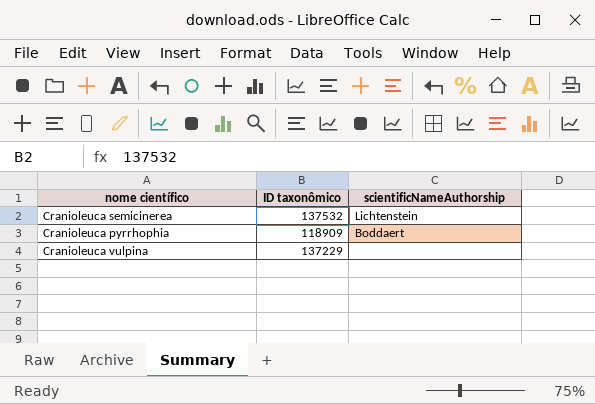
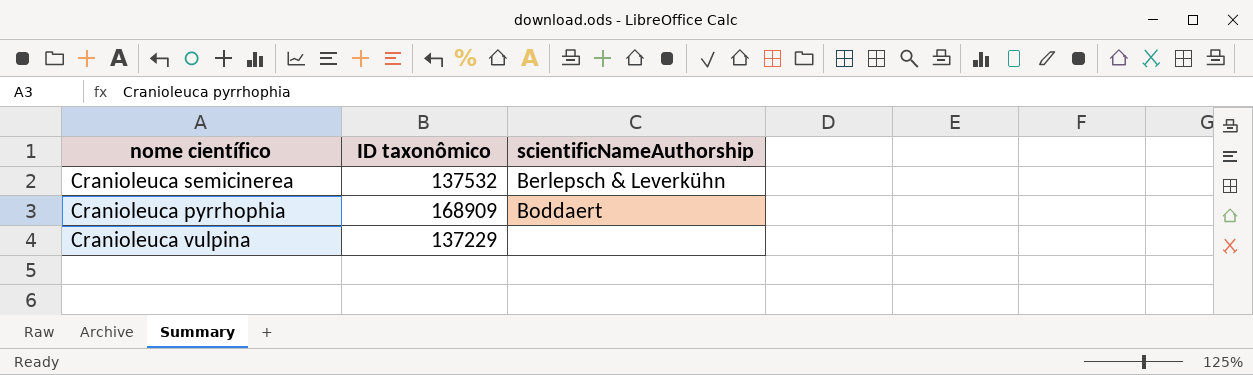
Cranioleuca semicinerea | scientificNameAuthorship: Lichtenstein -> Berlepsch & Leverkühn
Cranioleuca pyrrhophia | ID taxonômico: 118909 -> 168909

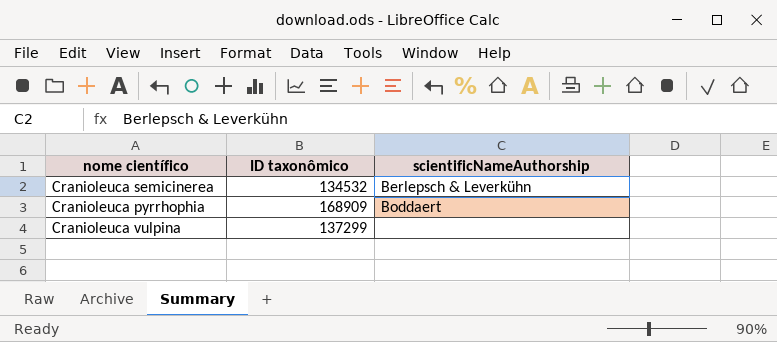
Cranioleuca semicinerea | ID taxonômico: 137532 -> 134532
Cranioleuca vulpina | ID taxonômico: 137229 -> 137299

